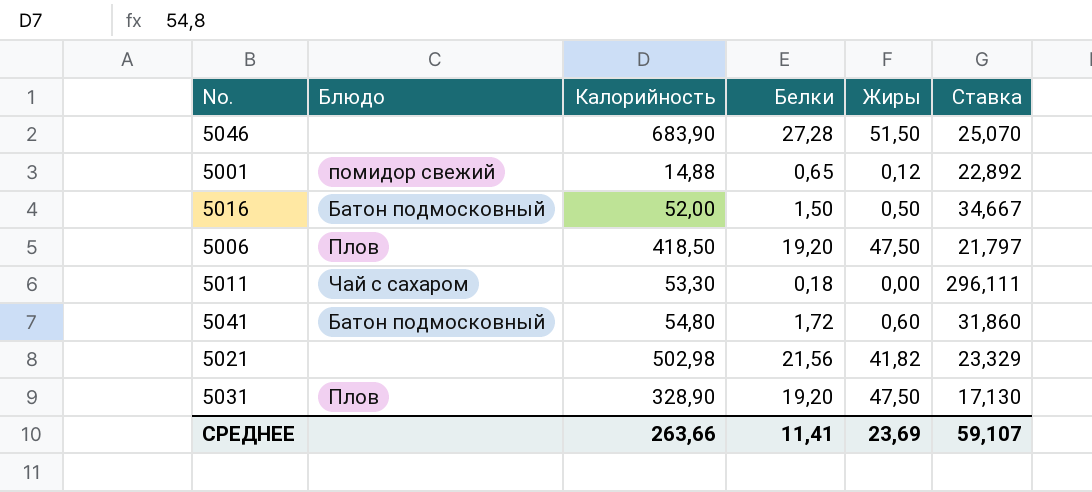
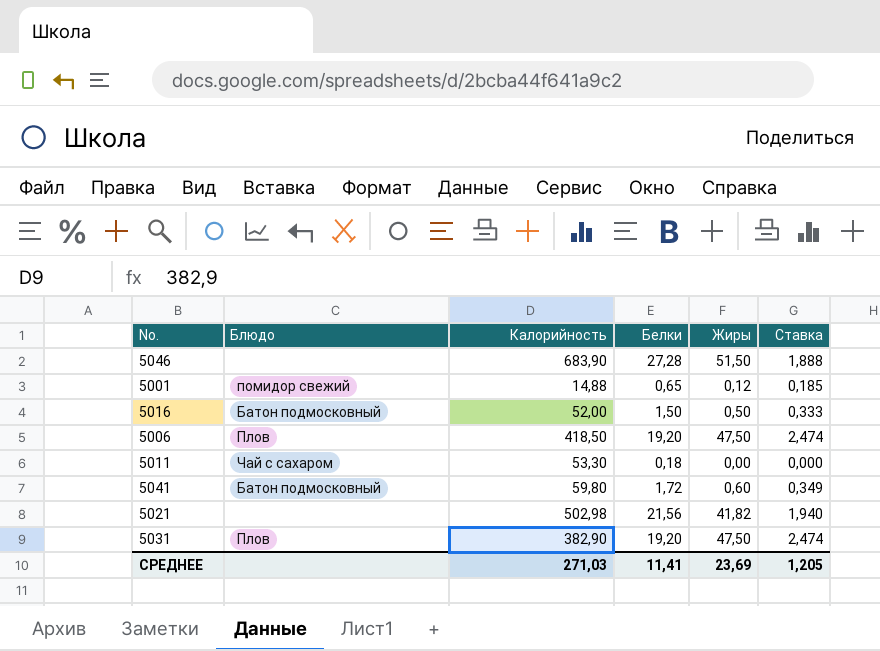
column Ставка | formula: [Калорийность] / [Белки] -> [Жиры] / [Белки]
5041 | Калорийность: 54,80 -> 59,80
5031 | Калорийность: 328,90 -> 382,90
СРЕДНЕЕ | Калорийность: 263,66 -> 271,03
СРЕДНЕЕ | Ставка: 59,107 -> 1,205

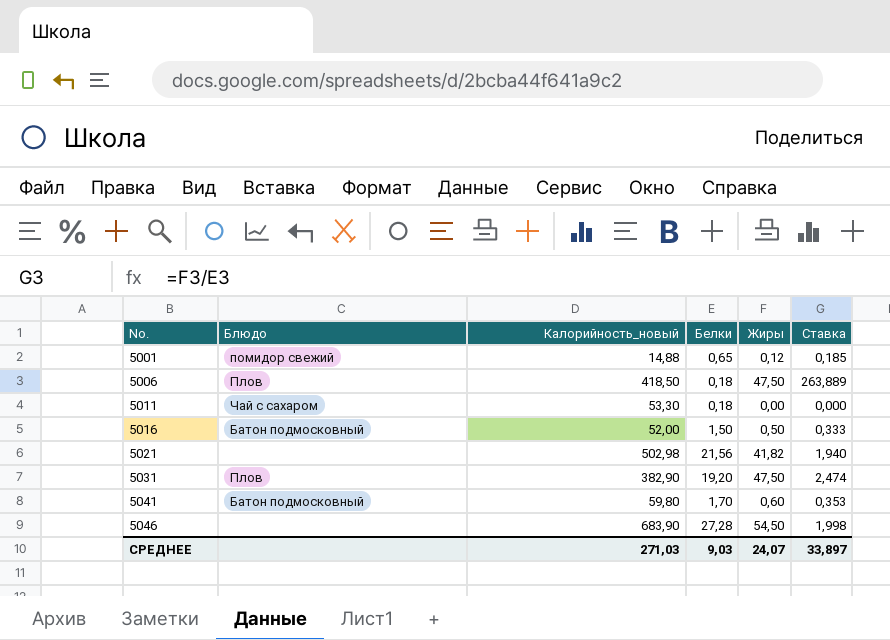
row order: none -> No. ascending
column name: Калорийность -> Калорийность_новый
5006 | Белки: 19,20 -> 0,18
5006 | Ставка: 2,474 -> 263,889
5041 | Белки: 1,72 -> 1,70
5041 | Ставка: 0,349 -> 0,353
5046 | Жиры: 51,50 -> 54,50
5046 | Ставка: 1,888 -> 1,998
СРЕДНЕЕ | Белки: 11,41 -> 9,03
СРЕДНЕЕ | Жиры: 23,69 -> 24,07
СРЕДНЕЕ | Ставка: 1,205 -> 33,897

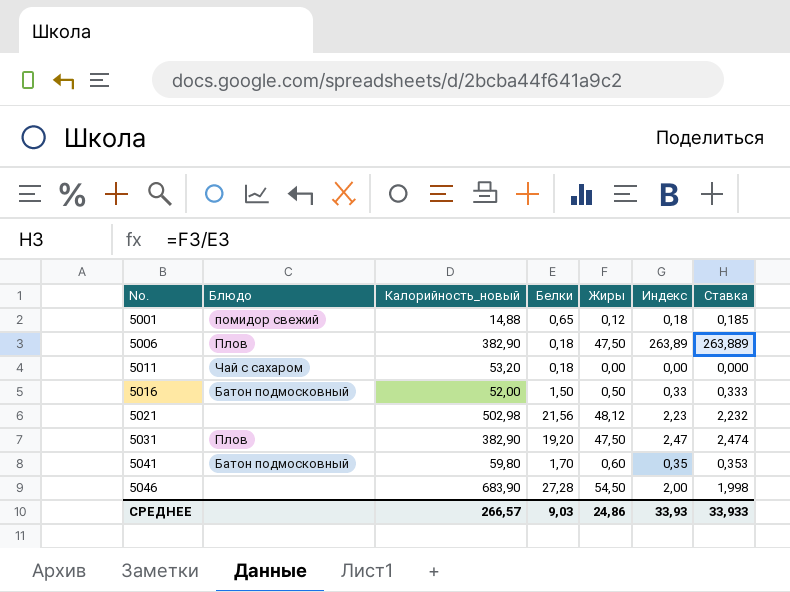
column Индекс | formula: none -> [Жиры] / [Белки]
5006 | Калорийность_новый: 418,50 -> 382,90
5011 | Калорийность_новый: 53,30 -> 53,20
5021 | Жиры: 41,82 -> 48,12
5021 | Ставка: 1,940 -> 2,232
СРЕДНЕЕ | Калорийность_новый: 271,03 -> 266,57
СРЕДНЕЕ | Жиры: 24,07 -> 24,86
СРЕДНЕЕ | Ставка: 33,897 -> 33,933

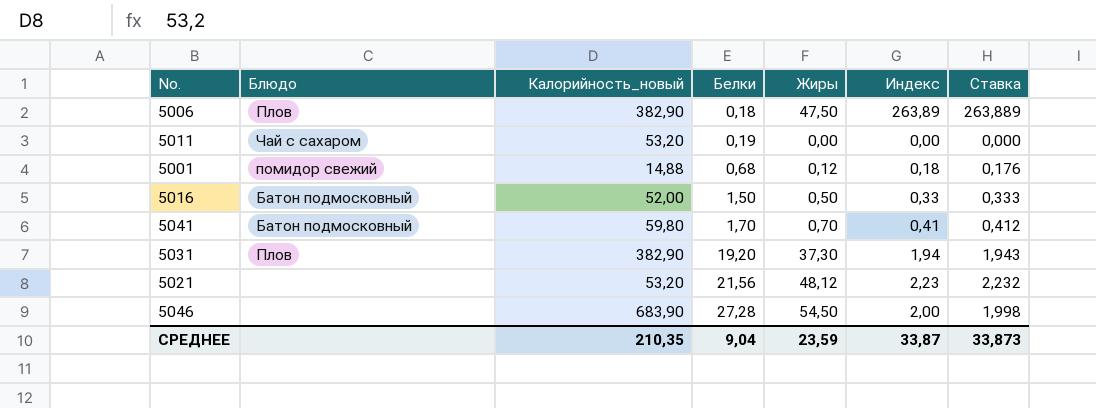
row order: No. ascending -> Белки ascending
5011 | Белки: 0,18 -> 0,19
5001 | Белки: 0,65 -> 0,68
5001 | Ставка: 0,185 -> 0,176
5041 | Жиры: 0,60 -> 0,70
5041 | Индекс: 0,35 -> 0,41
5041 | Ставка: 0,353 -> 0,412
5031 | Жиры: 47,50 -> 37,30
5031 | Индекс: 2,47 -> 1,94
5031 | Ставка: 2,474 -> 1,943
5021 | Калорийность_новый: 502,98 -> 53,20
СРЕДНЕЕ | Калорийность_новый: 266,57 -> 210,35
СРЕДНЕЕ | Белки: 9,03 -> 9,04
СРЕДНЕЕ | Жиры: 24,86 -> 23,59
СРЕДНЕЕ | Индекс: 33,93 -> 33,87
СРЕДНЕЕ | Ставка: 33,933 -> 33,873

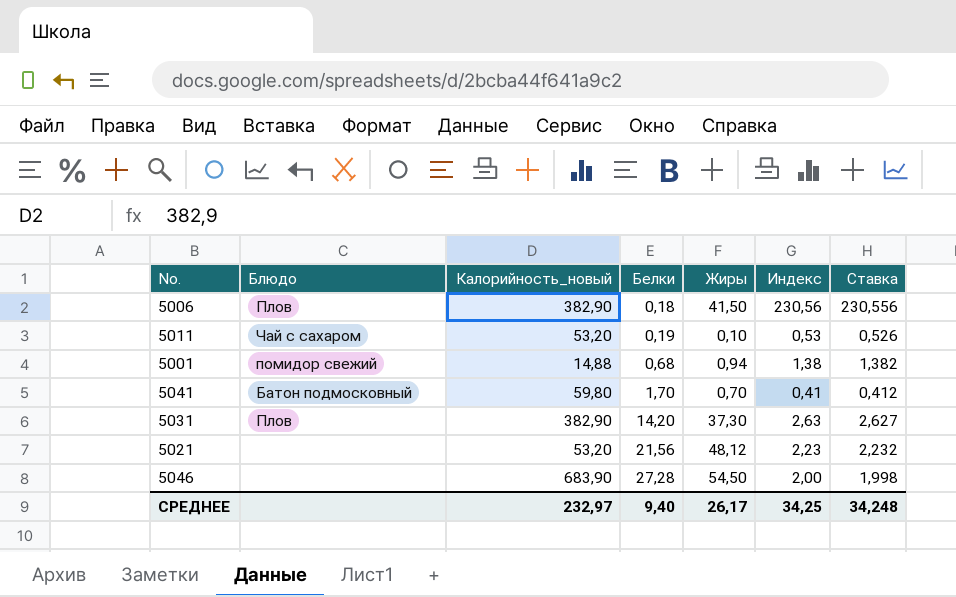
row 5016: Батон подмосковный | 52,00 | 1,50 | 0,50 | 0,33 | 0,333 -> none
5006 | Жиры: 47,50 -> 41,50
5006 | Индекс: 263,89 -> 230,56
5006 | Ставка: 263,889 -> 230,556
5011 | Жиры: 0,00 -> 0,10
5011 | Индекс: 0,00 -> 0,53
5011 | Ставка: 0,000 -> 0,526
5001 | Жиры: 0,12 -> 0,94
5001 | Индекс: 0,18 -> 1,38
5001 | Ставка: 0,176 -> 1,382
5031 | Белки: 19,20 -> 14,20
5031 | Индекс: 1,94 -> 2,63
5031 | Ставка: 1,943 -> 2,627
СРЕДНЕЕ | Калорийность_новый: 210,35 -> 232,97
СРЕДНЕЕ | Белки: 9,04 -> 9,40
СРЕДНЕЕ | Жиры: 23,59 -> 26,17
СРЕДНЕЕ | Индекс: 33,87 -> 34,25
СРЕДНЕЕ | Ставка: 33,873 -> 34,248

